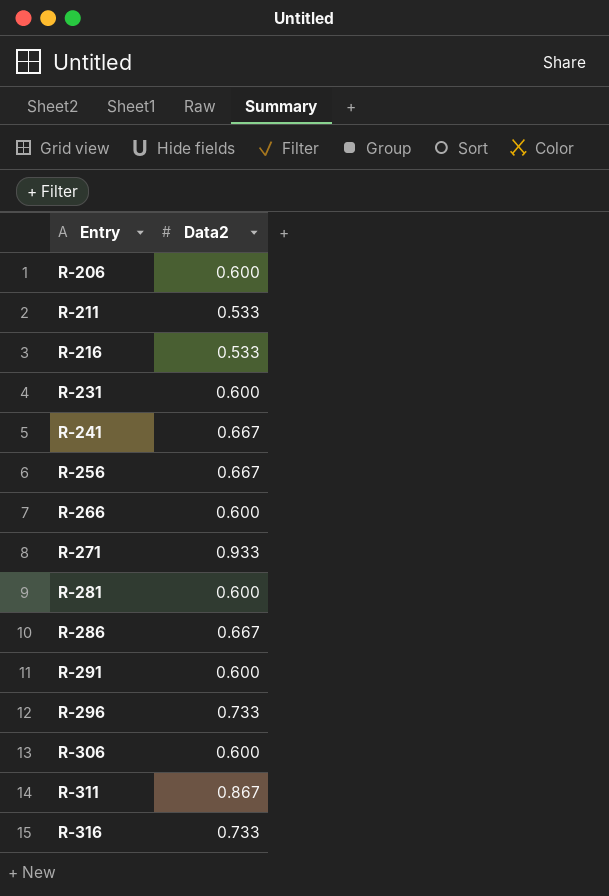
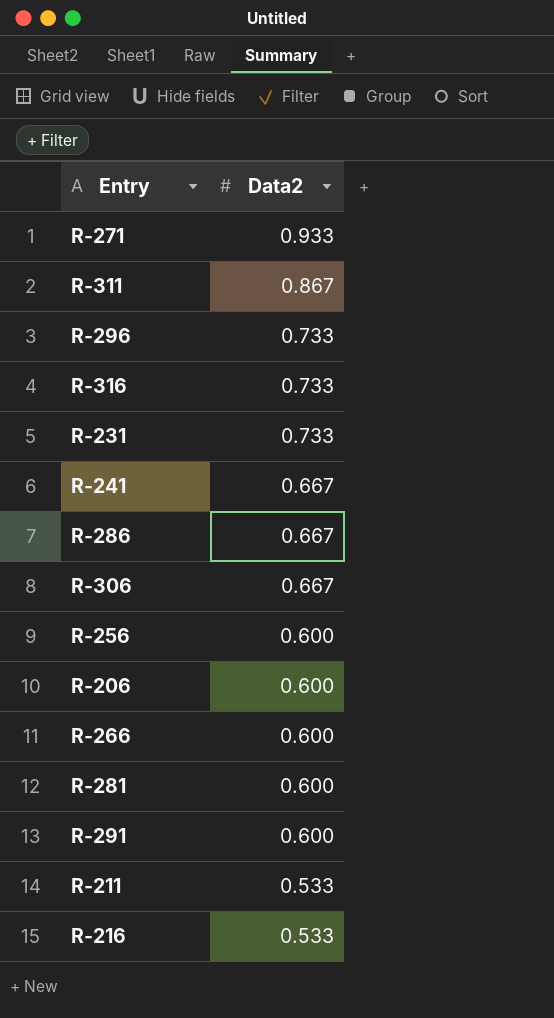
row order: Entry ascending -> Data2 descending
R-231 | Data2: 0.600 -> 0.733
R-306 | Data2: 0.600 -> 0.667
R-256 | Data2: 0.667 -> 0.600

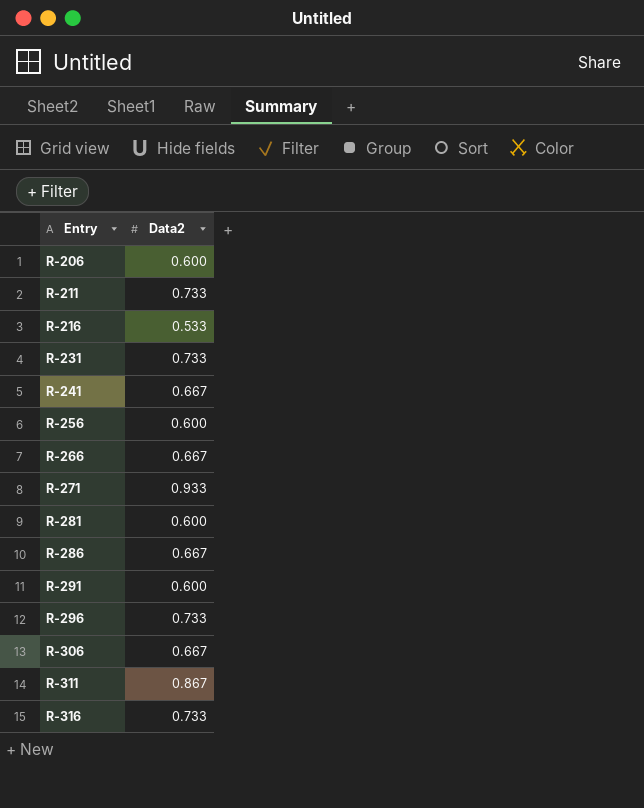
row order: Data2 descending -> Entry ascending
R-211 | Data2: 0.533 -> 0.733
R-266 | Data2: 0.600 -> 0.667

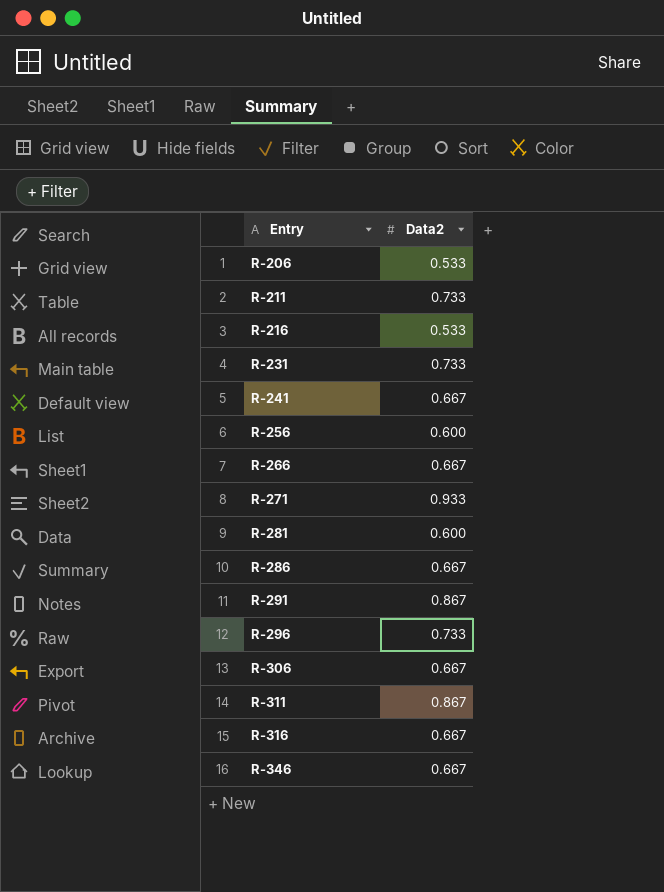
R-206 | Data2: 0.600 -> 0.533
R-291 | Data2: 0.600 -> 0.867
R-316 | Data2: 0.733 -> 0.667
row R-346: none -> 0.667

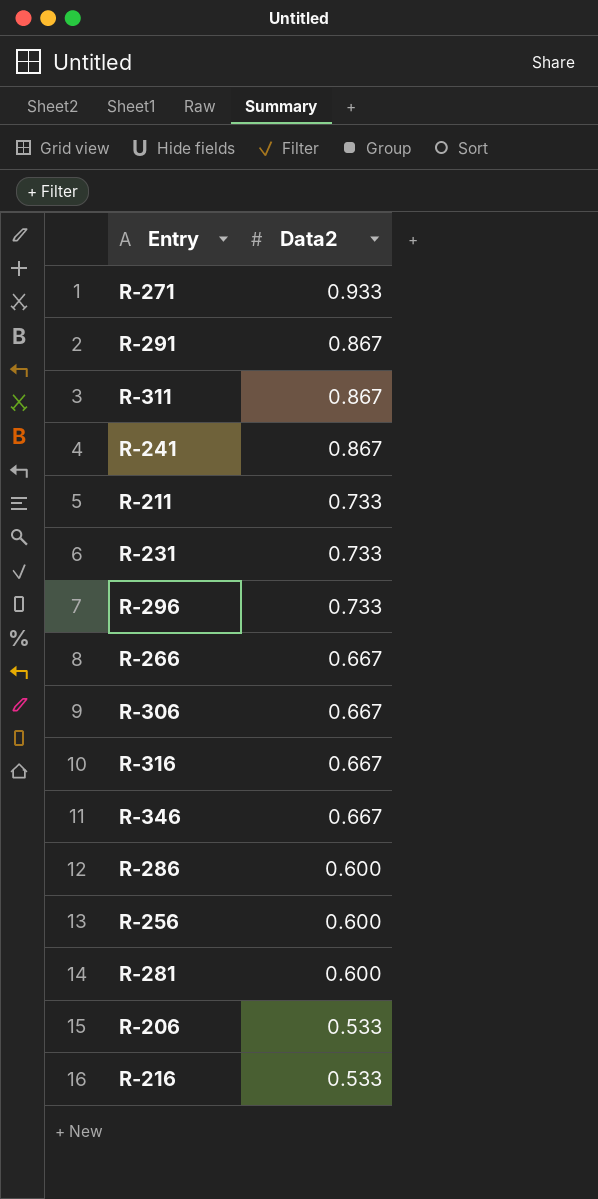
row order: Entry ascending -> Data2 descending
R-241 | Data2: 0.667 -> 0.867
R-286 | Data2: 0.667 -> 0.600

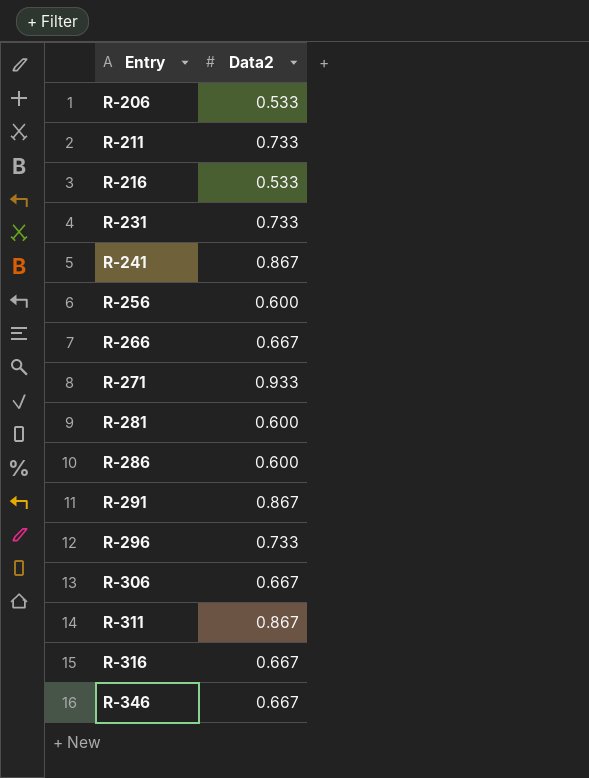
row order: Data2 descending -> Entry ascending

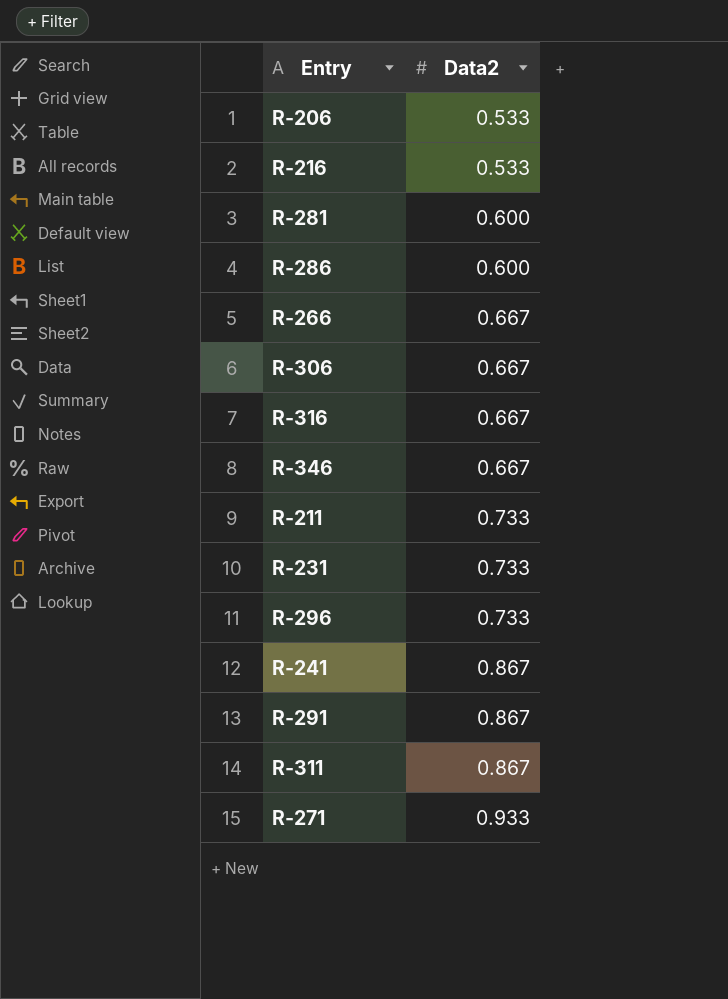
row order: Entry ascending -> Data2 ascending
row R-256: 0.600 -> none

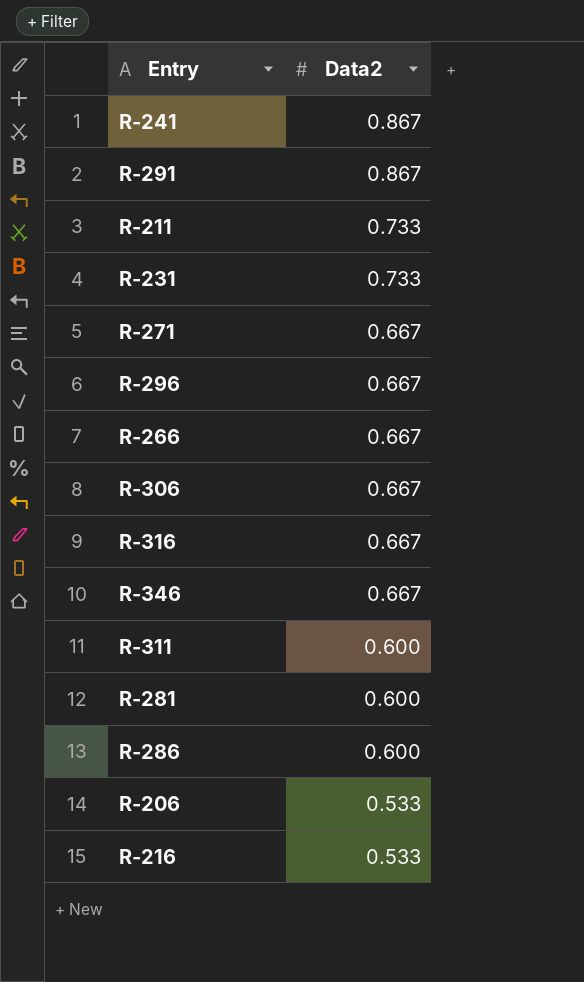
row order: Data2 ascending -> Data2 descending
R-271 | Data2: 0.933 -> 0.667
R-296 | Data2: 0.733 -> 0.667
R-311 | Data2: 0.867 -> 0.600

